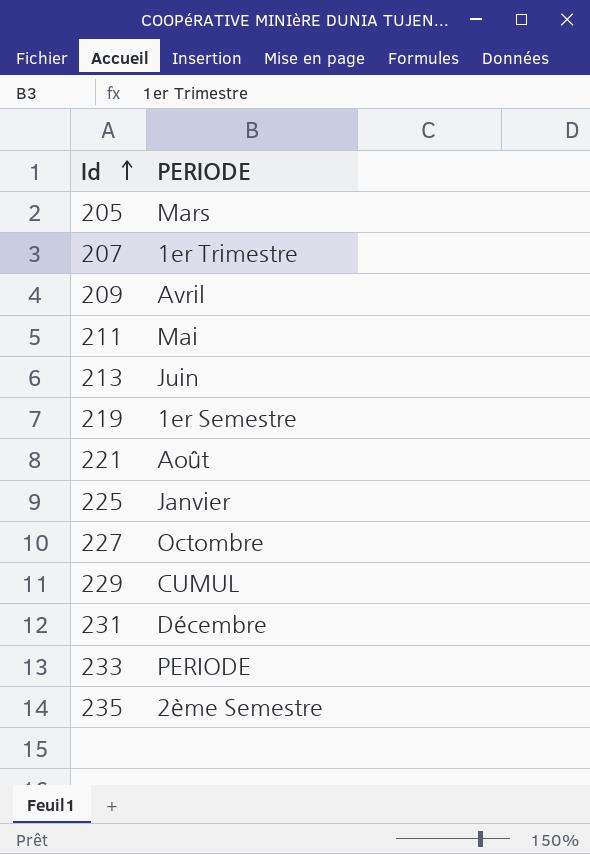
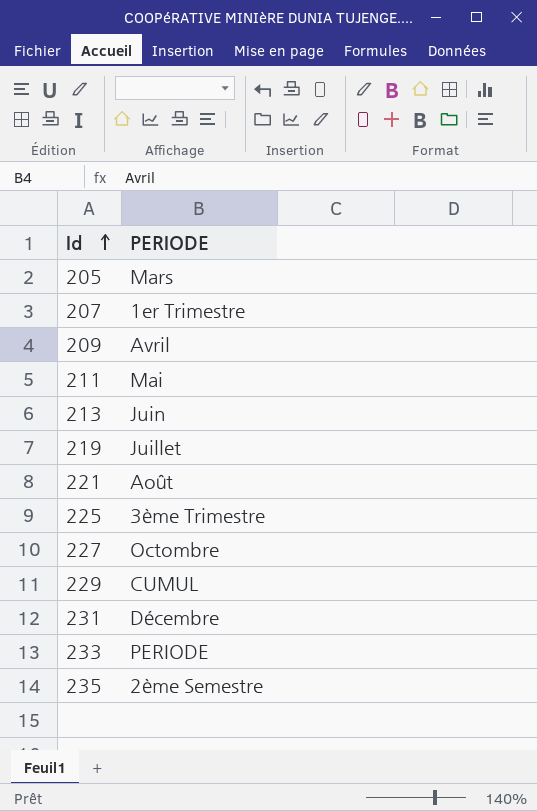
219 | PERIODE: 1er Semestre -> Juillet
225 | PERIODE: Janvier -> 3ème Trimestre

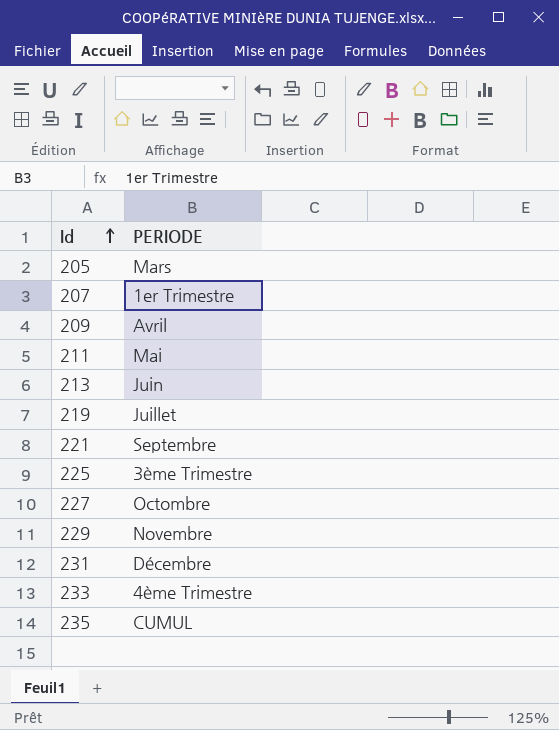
221 | PERIODE: Août -> Septembre
229 | PERIODE: CUMUL -> Novembre
233 | PERIODE: PERIODE -> 4ème Trimestre
235 | PERIODE: 2ème Semestre -> CUMUL

